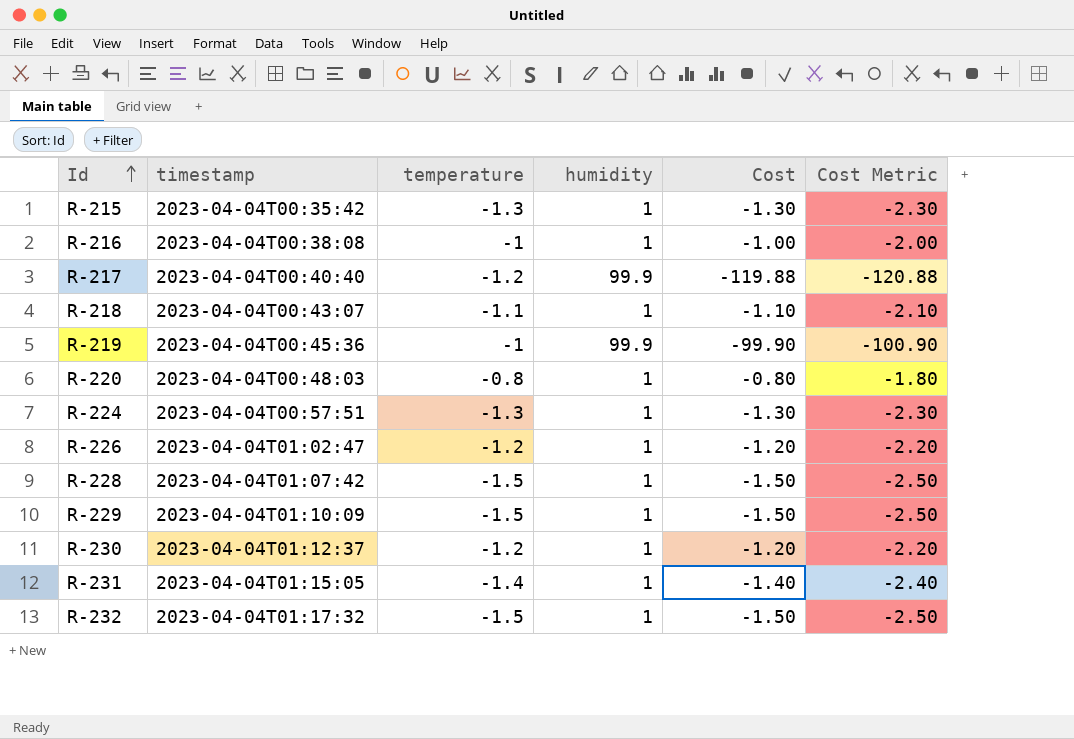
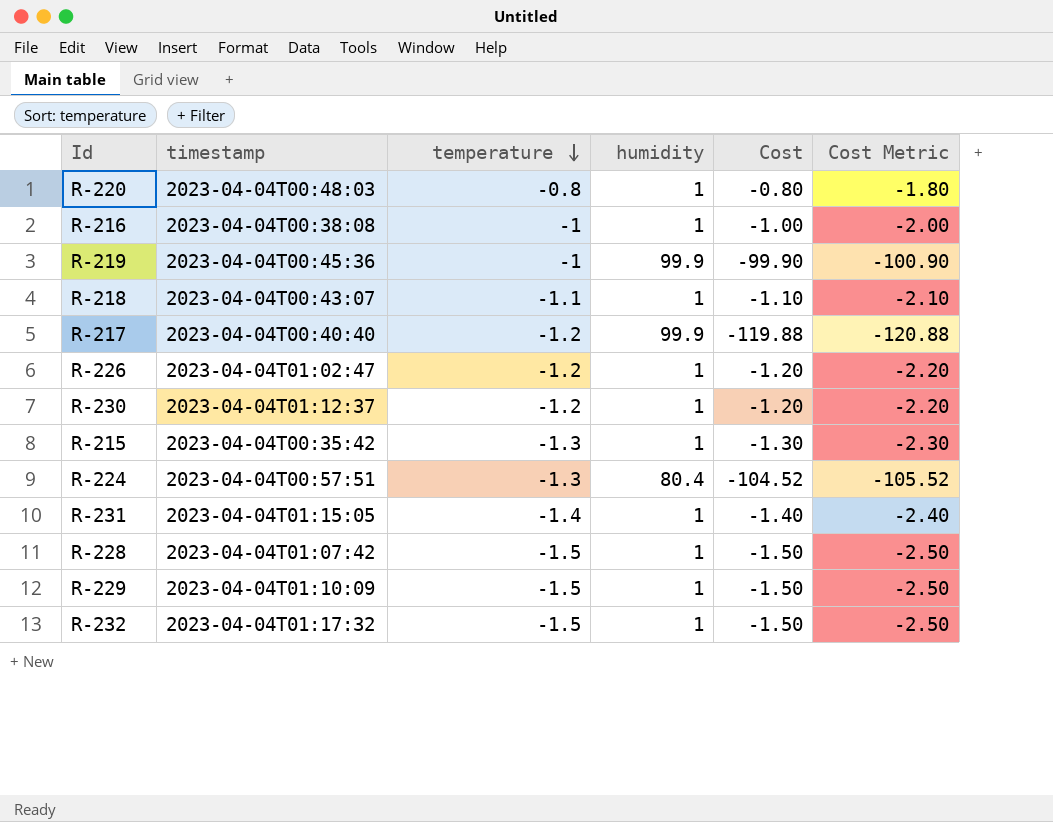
row order: Id ascending -> temperature descending
R-224 | humidity: 1 -> 80.4
R-224 | Cost: -1.30 -> -104.52
R-224 | Cost Metric: -2.30 -> -105.52

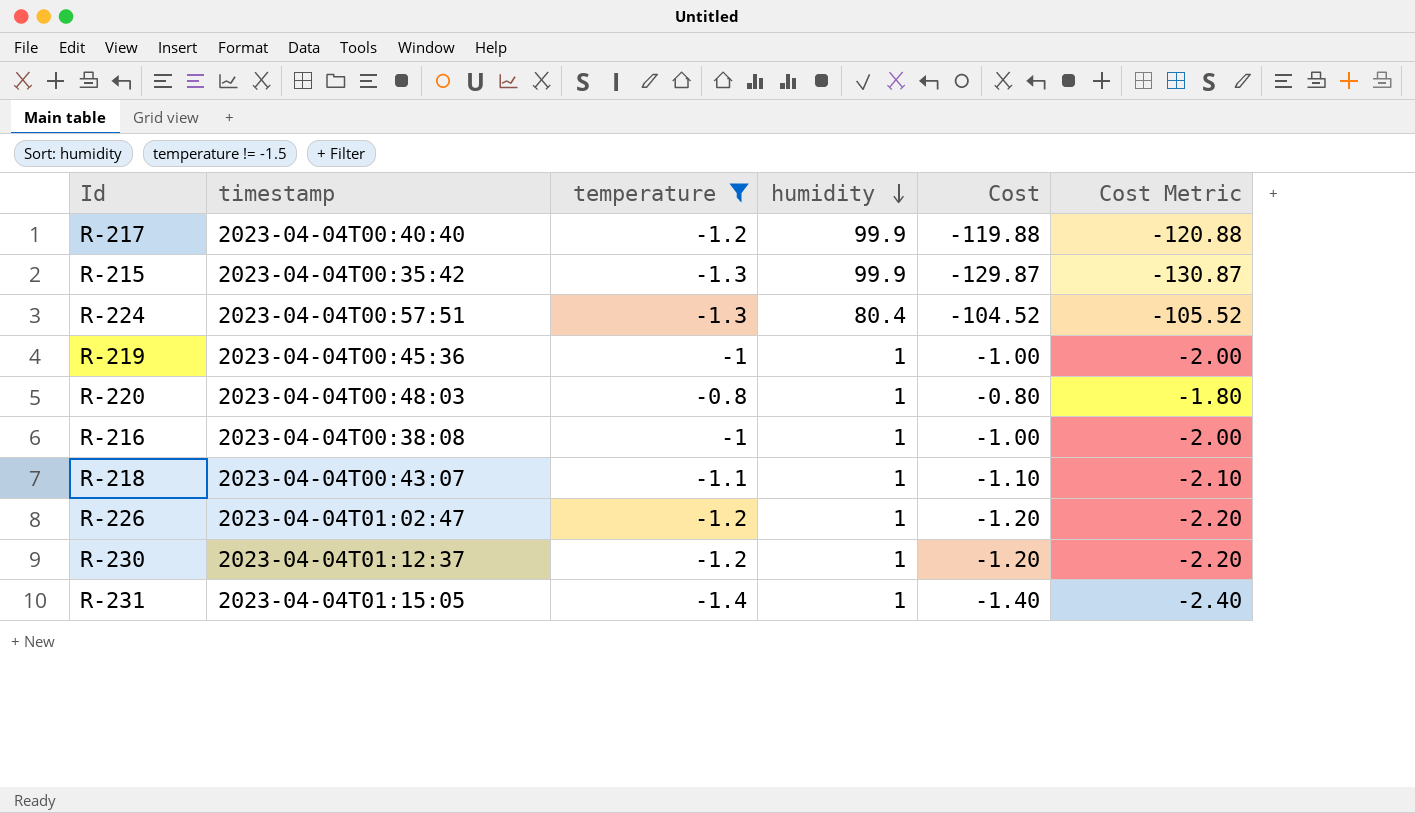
filter: none -> temperature != -1.5
row order: temperature descending -> humidity descending
R-215 | humidity: 1 -> 99.9
R-215 | Cost: -1.30 -> -129.87
R-215 | Cost Metric: -2.30 -> -130.87
R-219 | humidity: 99.9 -> 1
R-219 | Cost: -99.90 -> -1.00
R-219 | Cost Metric: -100.90 -> -2.00

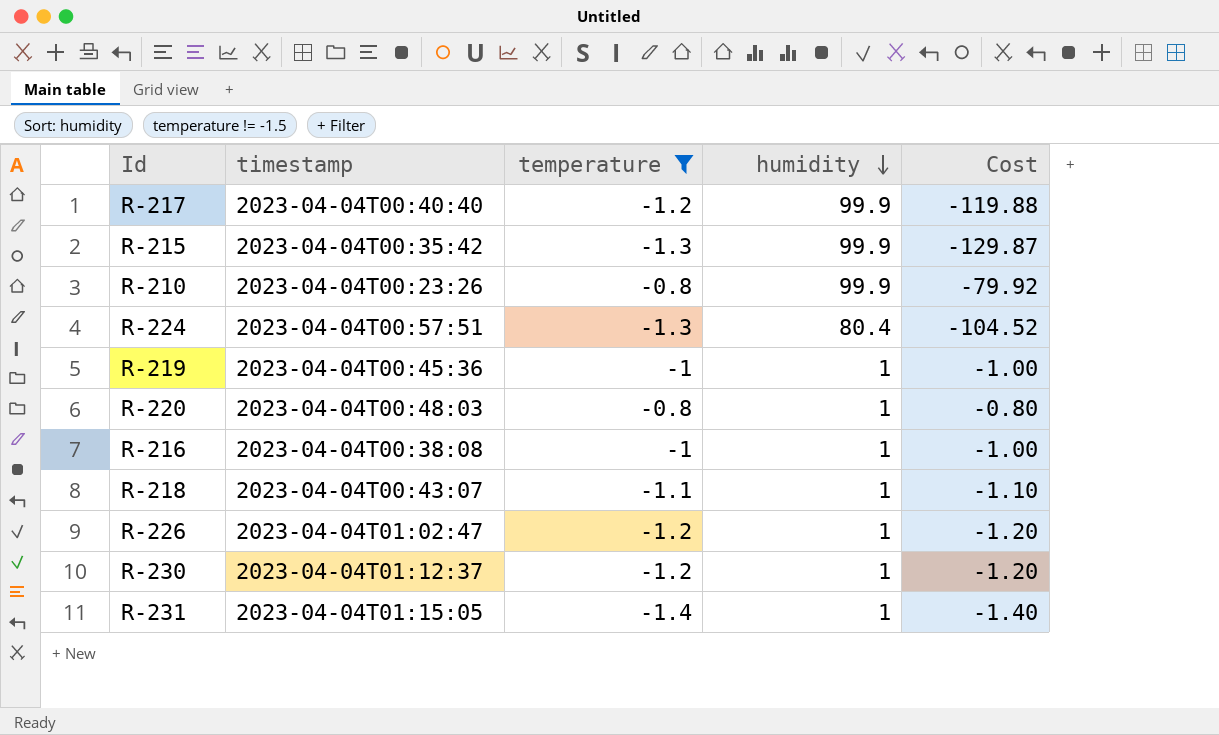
column Cost Metric | formula: [Cost] - 1 -> none
row R-210: none -> 2023-04-04T00:23:26 | -0.8 | 99.9 | -79.92

